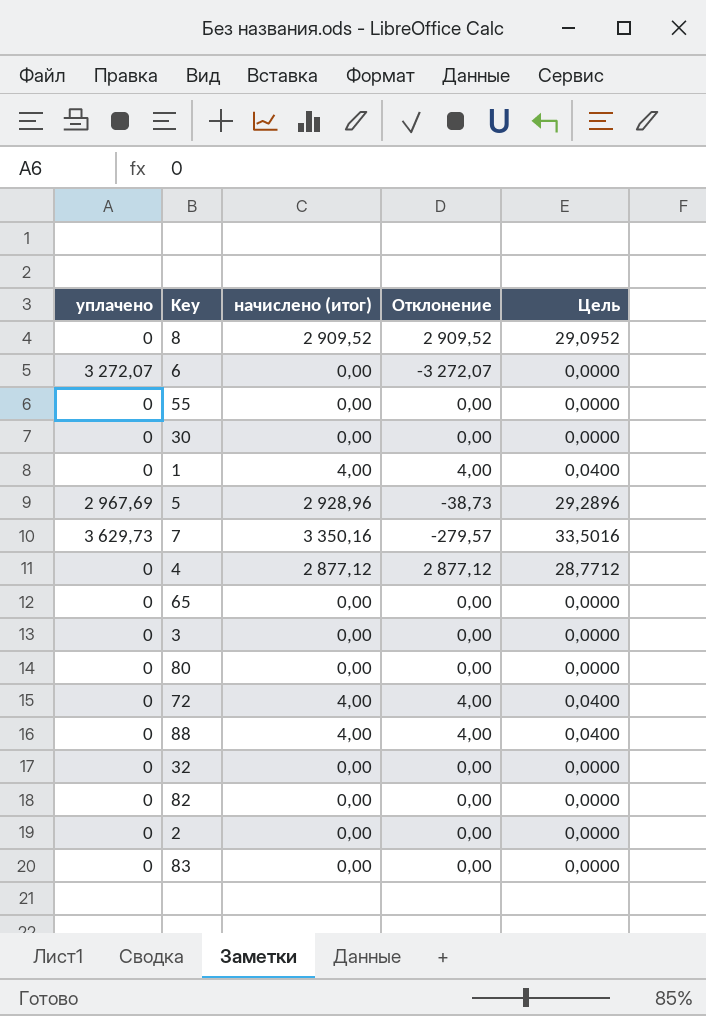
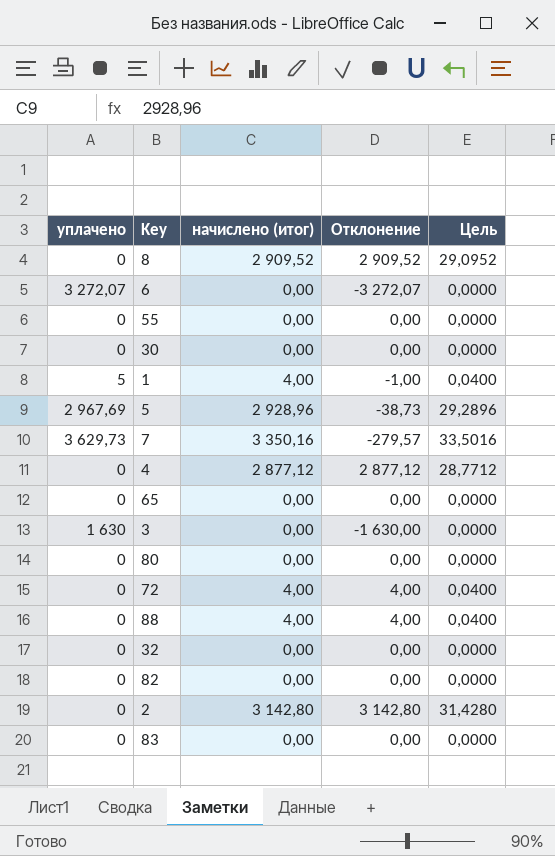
1 | уплачено: 0 -> 5
1 | Отклонение: 4,00 -> -1,00
3 | уплачено: 0 -> 1 630
3 | Отклонение: 0,00 -> -1 630,00
2 | начислено (итог): 0,00 -> 3 142,80
2 | Отклонение: 0,00 -> 3 142,80
2 | Цель: 0,0000 -> 31,4280

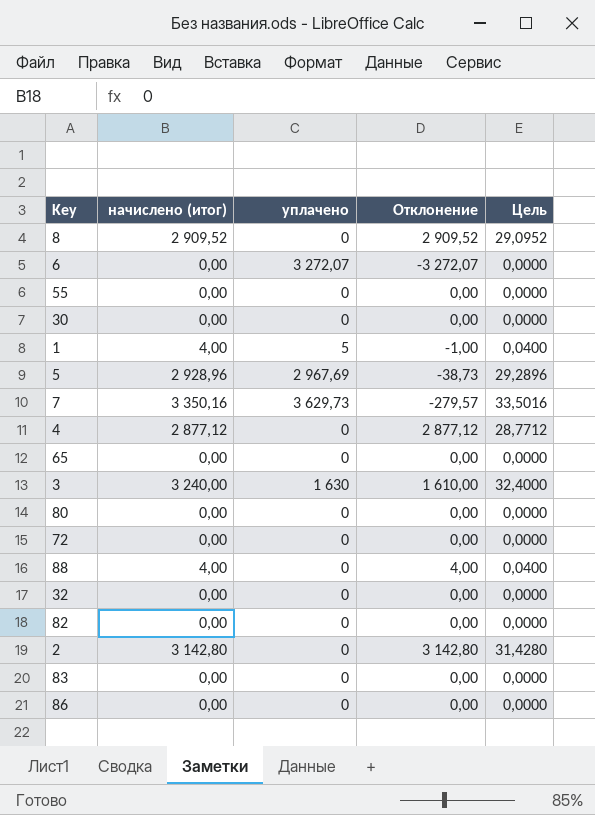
column уплачено | position: 1 -> 3
3 | начислено (итог): 0,00 -> 3 240,00
3 | Отклонение: -1 630,00 -> 1 610,00
3 | Цель: 0,0000 -> 32,4000
72 | начислено (итог): 4,00 -> 0,00
72 | Отклонение: 4,00 -> 0,00
72 | Цель: 0,0400 -> 0,0000
row 86: none -> 0,00 | 0 | 0,00 | 0,0000

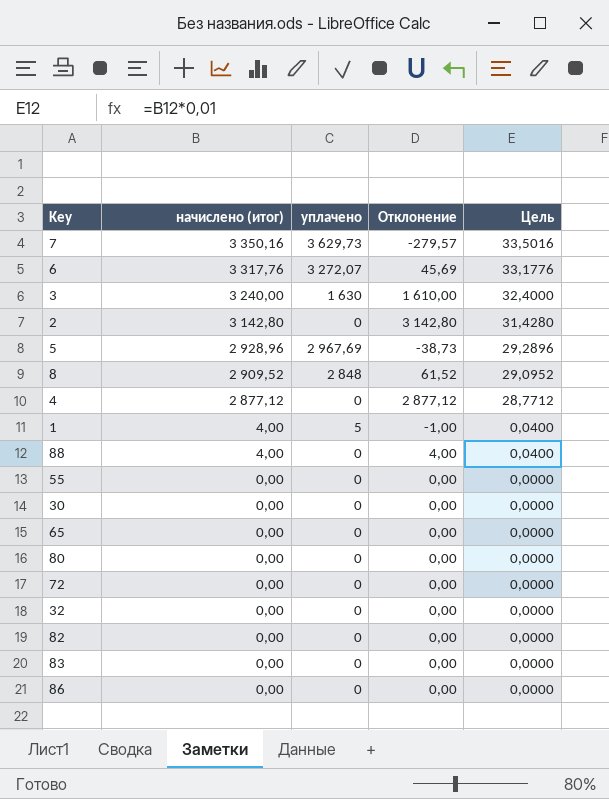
row order: none -> начислено (итог) descending
6 | начислено (итог): 0,00 -> 3 317,76
6 | Отклонение: -3 272,07 -> 45,69
6 | Цель: 0,0000 -> 33,1776
8 | уплачено: 0 -> 2 848
8 | Отклонение: 2 909,52 -> 61,52

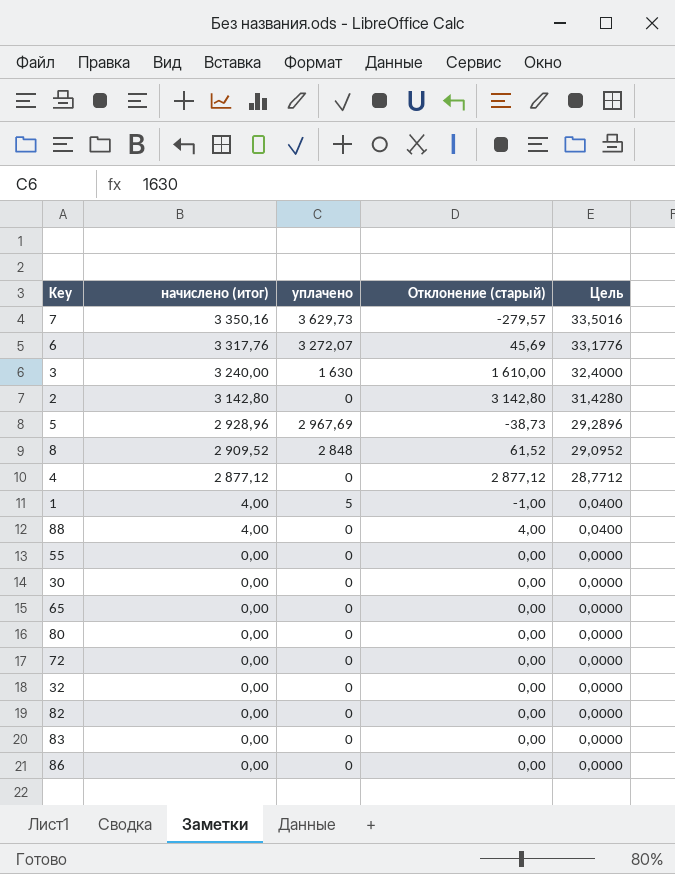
column name: Отклонение -> Отклонение (старый)

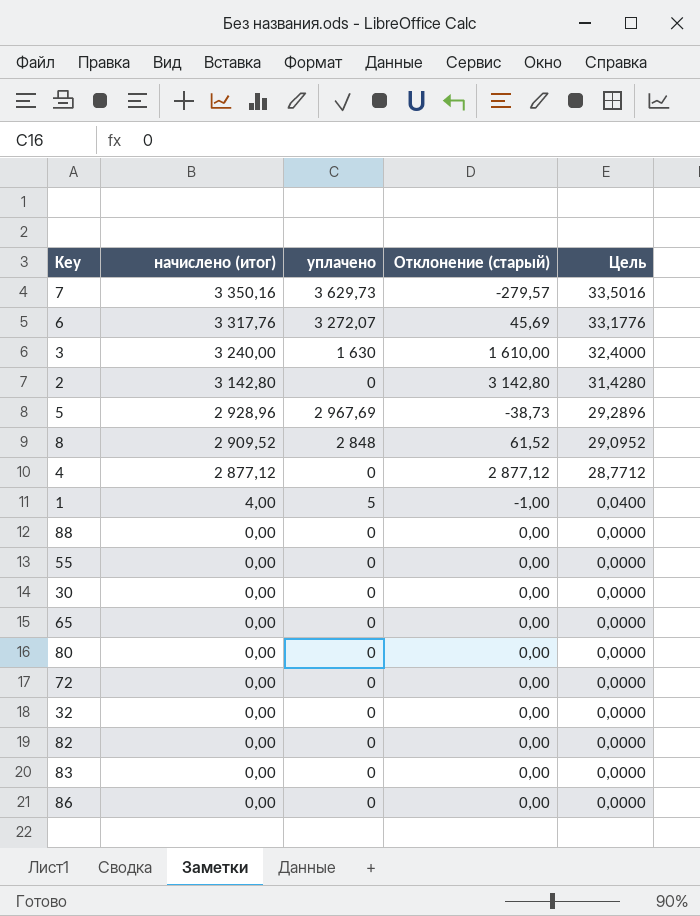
88 | начислено (итог): 4,00 -> 0,00
88 | Отклонение (старый): 4,00 -> 0,00
88 | Цель: 0,0400 -> 0,0000

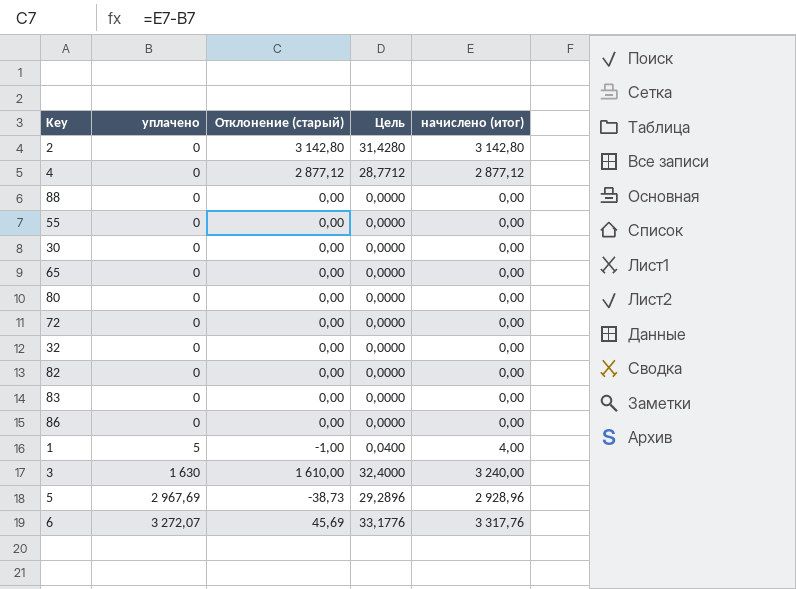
row order: начислено (итог) descending -> уплачено ascending
column начислено (итог) | position: 2 -> 5
row 7: 3 350,16 | 3 629,73 | -279,57 | 33,5016 -> none
row 8: 2 909,52 | 2 848 | 61,52 | 29,0952 -> none

